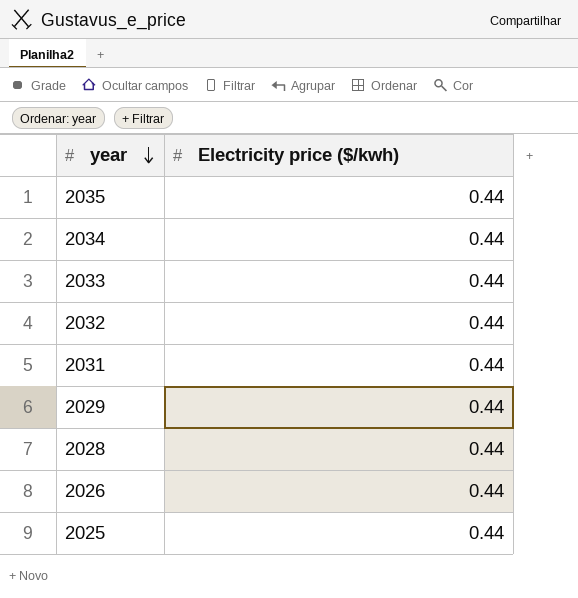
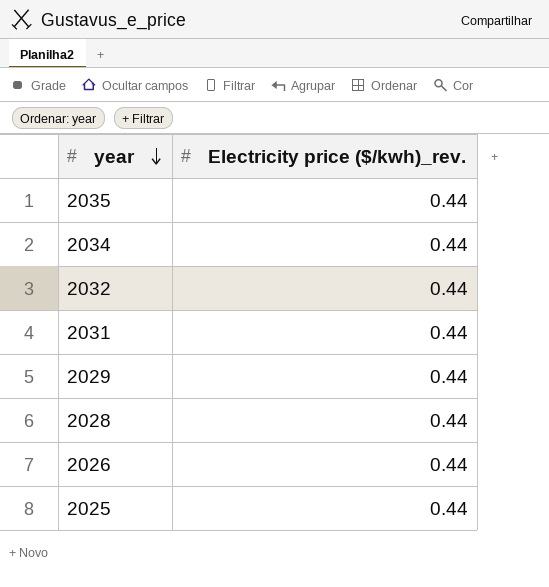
column name: Electricity price ($/kwh) -> Electricity price ($/kwh)_rev.
row 2033: 0.44 -> none

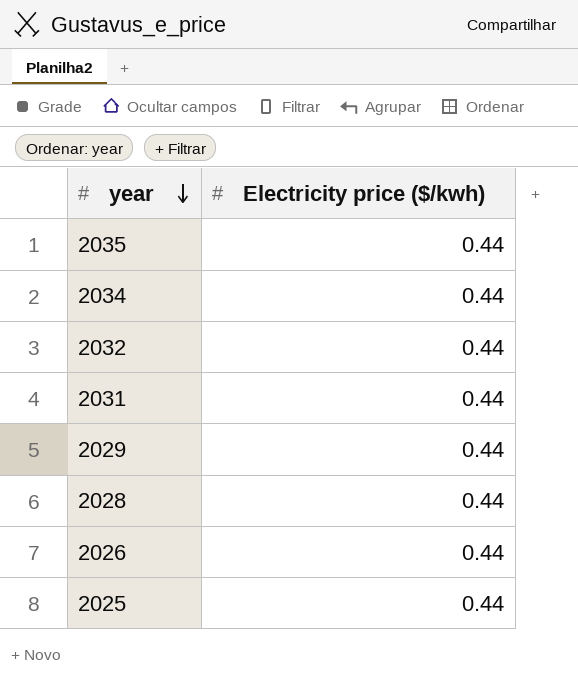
column name: Electricity price ($/kwh)_rev. -> Electricity price ($/kwh)

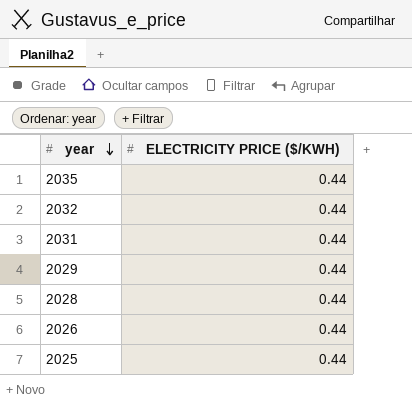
column name: Electricity price ($/kwh) -> ELECTRICITY PRICE ($/KWH)
row 2034: 0.44 -> none

